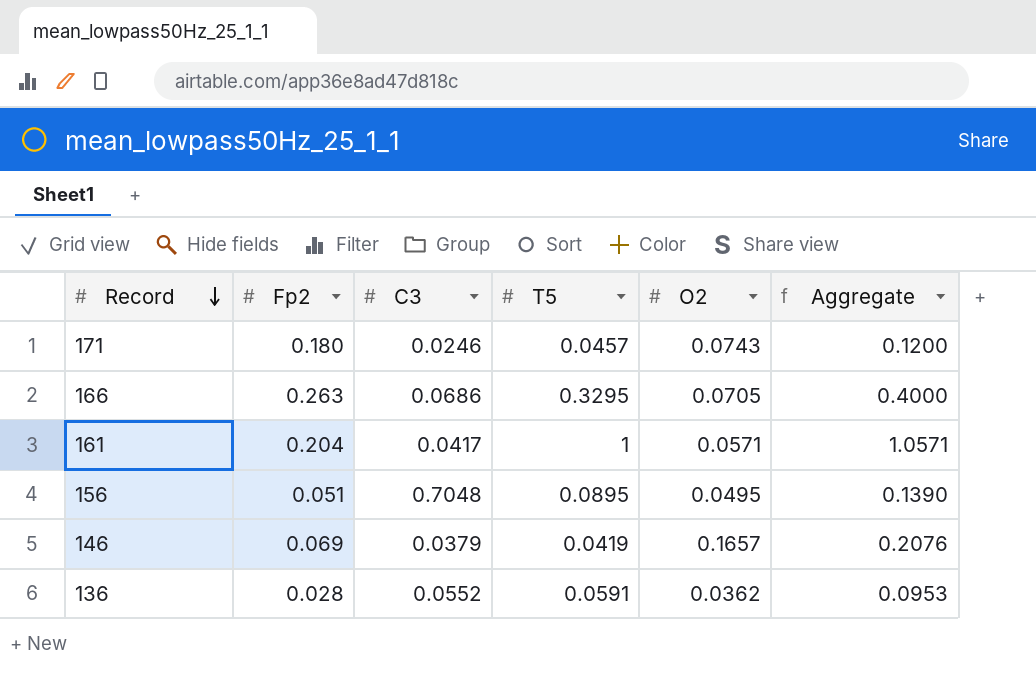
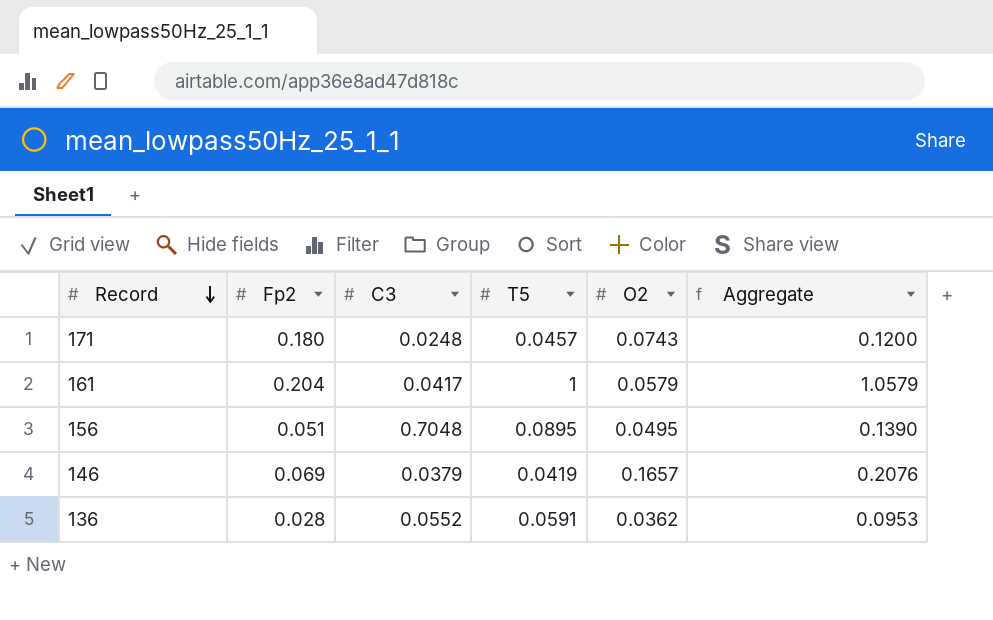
row 166: 0.263 | 0.0686 | 0.3295 | 0.0705 | 0.4000 -> none
171 | C3: 0.0246 -> 0.0248
161 | O2: 0.0571 -> 0.0579
161 | Aggregate: 1.0571 -> 1.0579

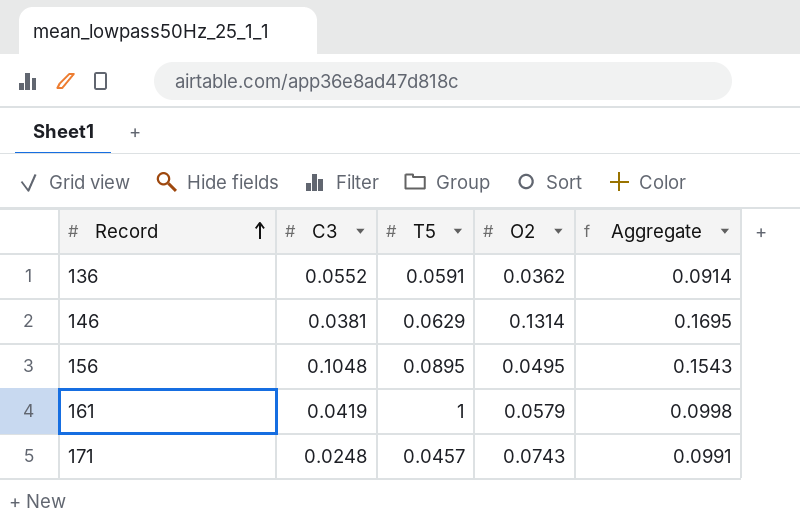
row order: Record descending -> Record ascending
column Fp2 | position: 2 -> none
column Aggregate | formula: [T5] + [O2] -> [C3] + [O2]
146 | C3: 0.0379 -> 0.0381
146 | T5: 0.0419 -> 0.0629
146 | O2: 0.1657 -> 0.1314
156 | C3: 0.7048 -> 0.1048
161 | C3: 0.0417 -> 0.0419

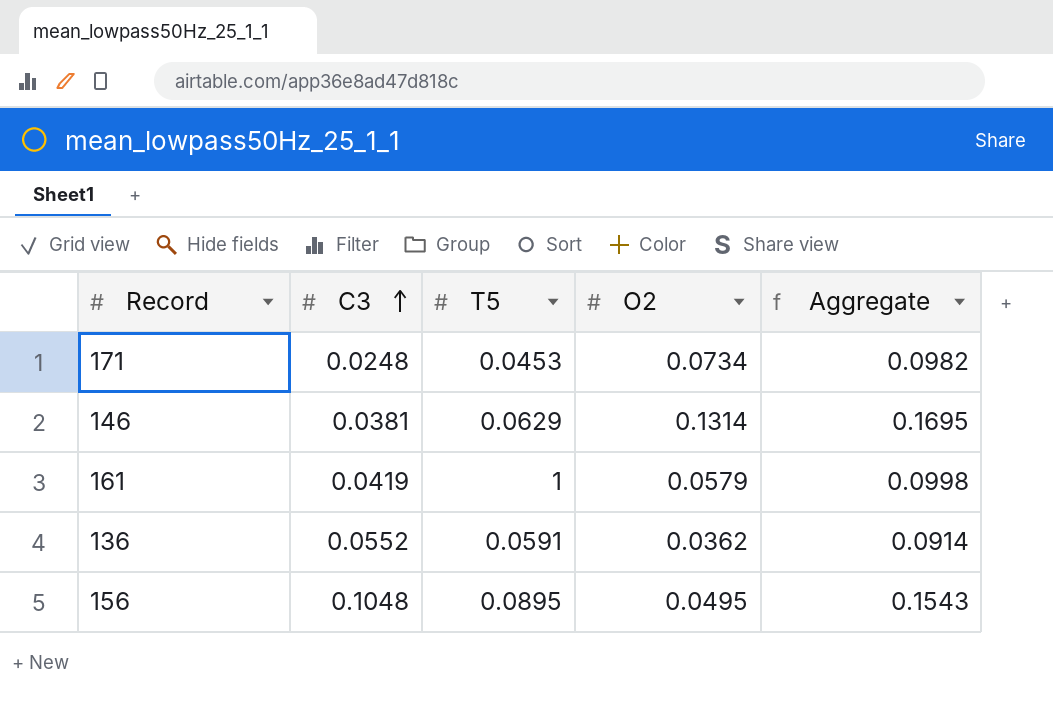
row order: Record ascending -> C3 ascending
171 | T5: 0.0457 -> 0.0453
171 | O2: 0.0743 -> 0.0734
171 | Aggregate: 0.0991 -> 0.0982

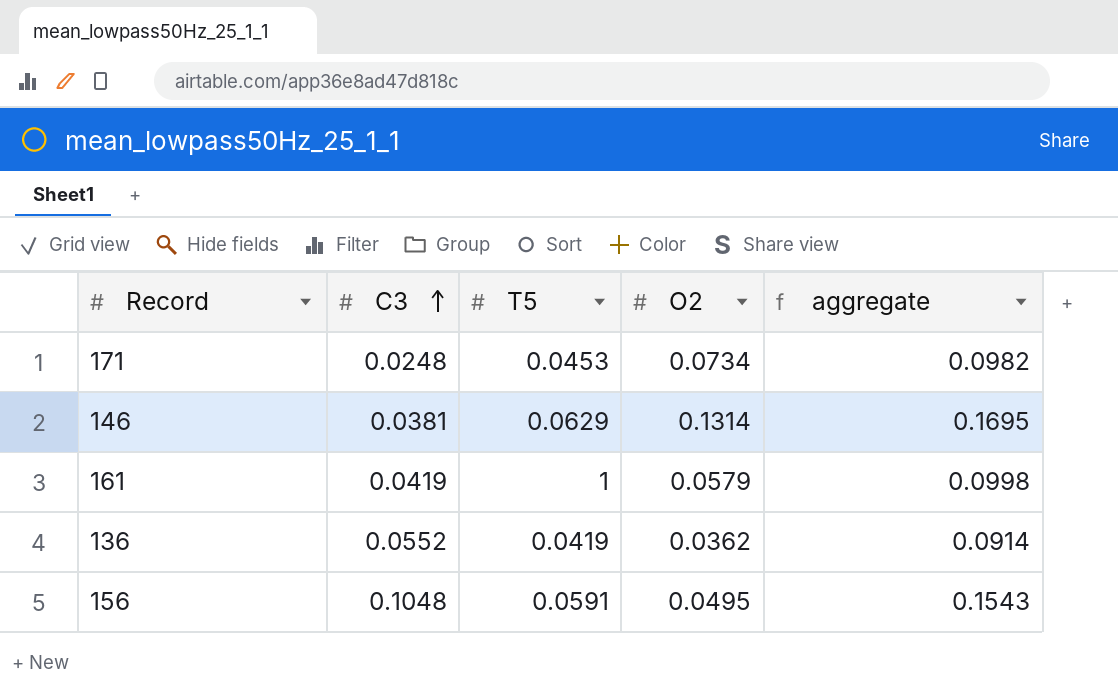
column name: Aggregate -> aggregate
136 | T5: 0.0591 -> 0.0419
156 | T5: 0.0895 -> 0.0591

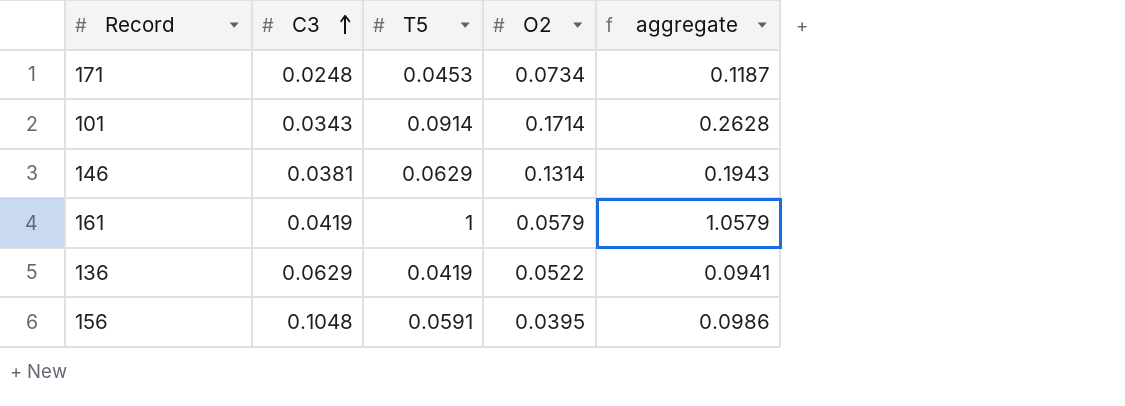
column aggregate | formula: [C3] + [O2] -> [T5] + [O2]
row 101: none -> 0.0343 | 0.0914 | 0.1714 | 0.2628
136 | C3: 0.0552 -> 0.0629
136 | O2: 0.0362 -> 0.0522
156 | O2: 0.0495 -> 0.0395

